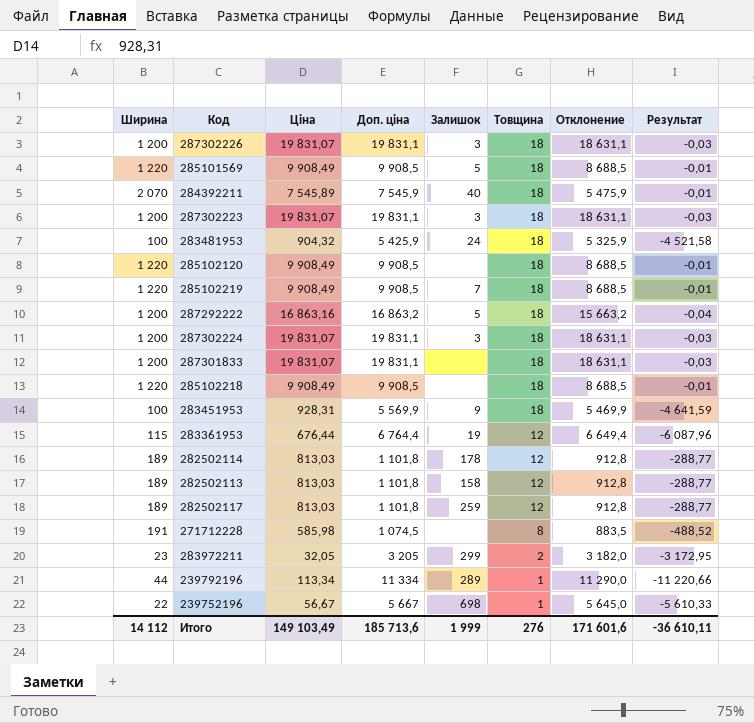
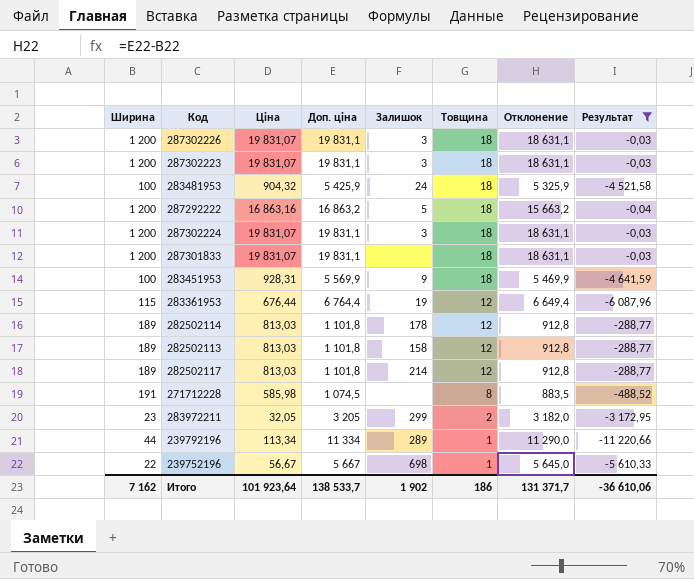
filter: none -> Результат != -0,01
282502117 | Залишок: 259 -> 214
Итого | Ширина: 14 112 -> 7 162
Итого | Ціна: 149 103,49 -> 101 923,64
Итого | Доп. ціна: 185 713,6 -> 138 533,7
Итого | Залишок: 1 999 -> 1 902
Итого | Товщина: 276 -> 186
Итого | Отклонение: 171 601,6 -> 131 371,7
Итого | Результат: -36 610,11 -> -36 610,06

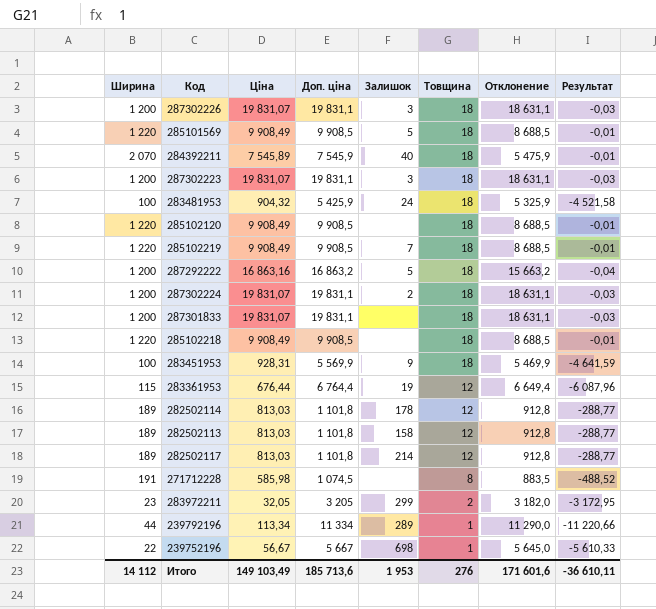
filter: Результат != -0,01 -> none
287302224 | Залишок: 3 -> 2
Итого | Ширина: 7 162 -> 14 112
Итого | Ціна: 101 923,64 -> 149 103,49
Итого | Доп. ціна: 138 533,7 -> 185 713,6
Итого | Залишок: 1 902 -> 1 953
Итого | Товщина: 186 -> 276
Итого | Отклонение: 131 371,7 -> 171 601,6
Итого | Результат: -36 610,06 -> -36 610,11

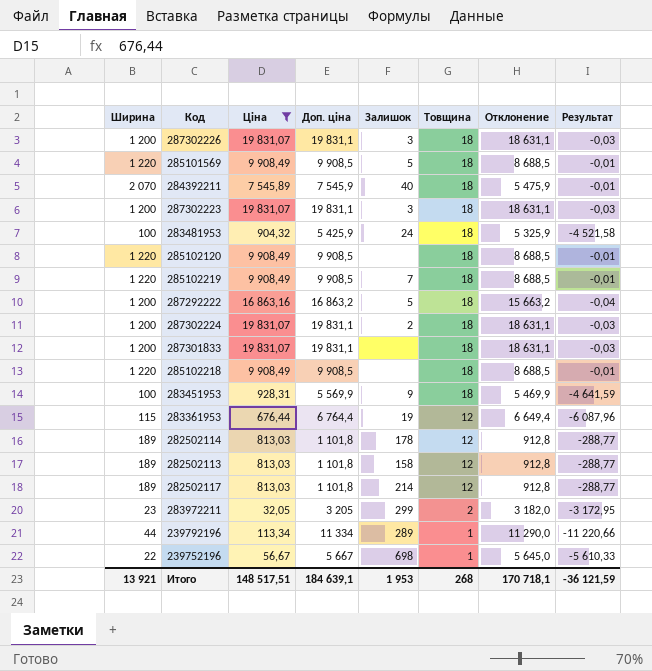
filter: none -> Ціна != 585,98
Итого | Ширина: 14 112 -> 13 921
Итого | Ціна: 149 103,49 -> 148 517,51
Итого | Доп. ціна: 185 713,6 -> 184 639,1
Итого | Товщина: 276 -> 268
Итого | Отклонение: 171 601,6 -> 170 718,1
Итого | Результат: -36 610,11 -> -36 121,59

